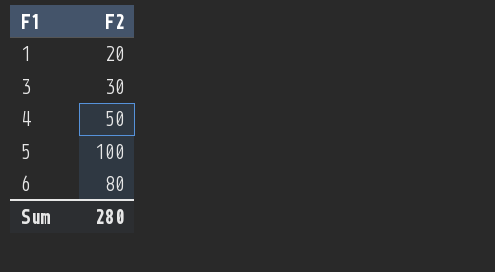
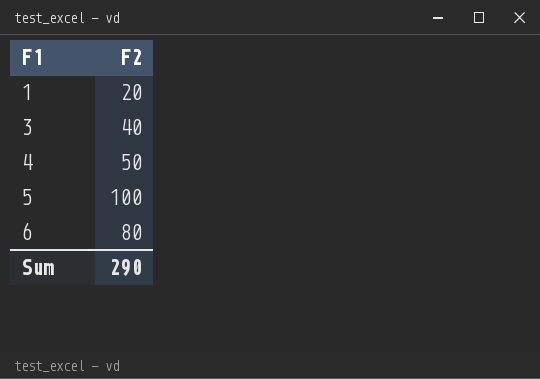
3 | F2: 30 -> 40
Sum | F2: 280 -> 290

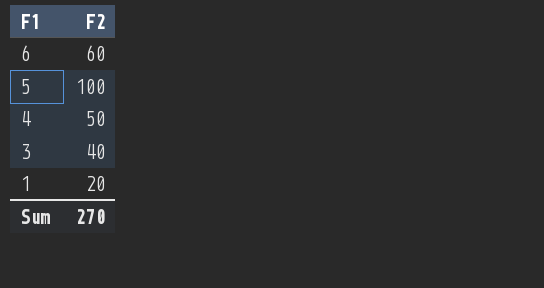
row order: F1 ascending -> F1 descending
6 | F2: 80 -> 60
Sum | F2: 290 -> 270

